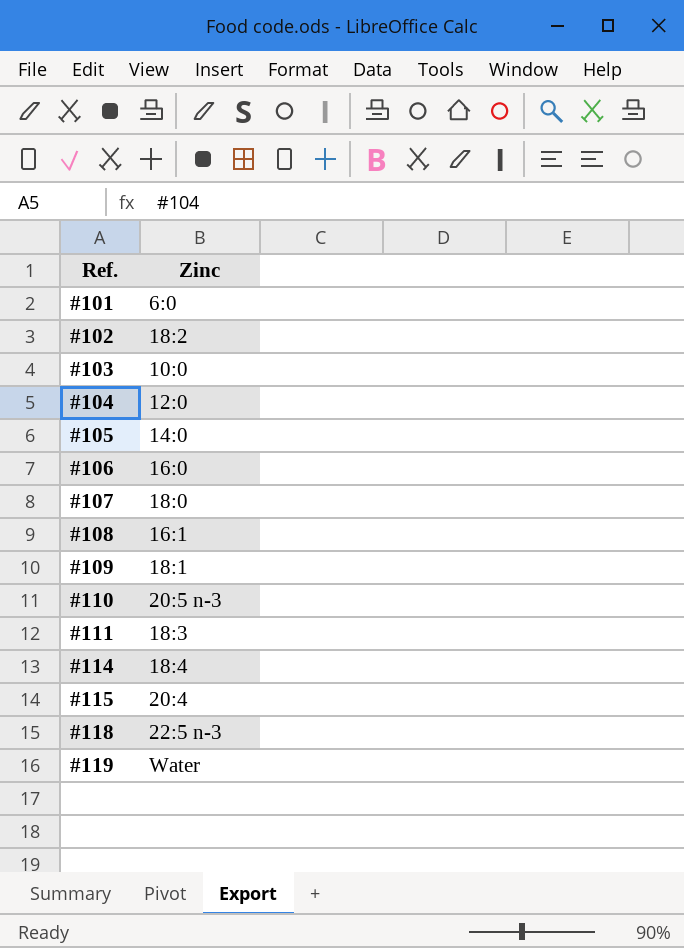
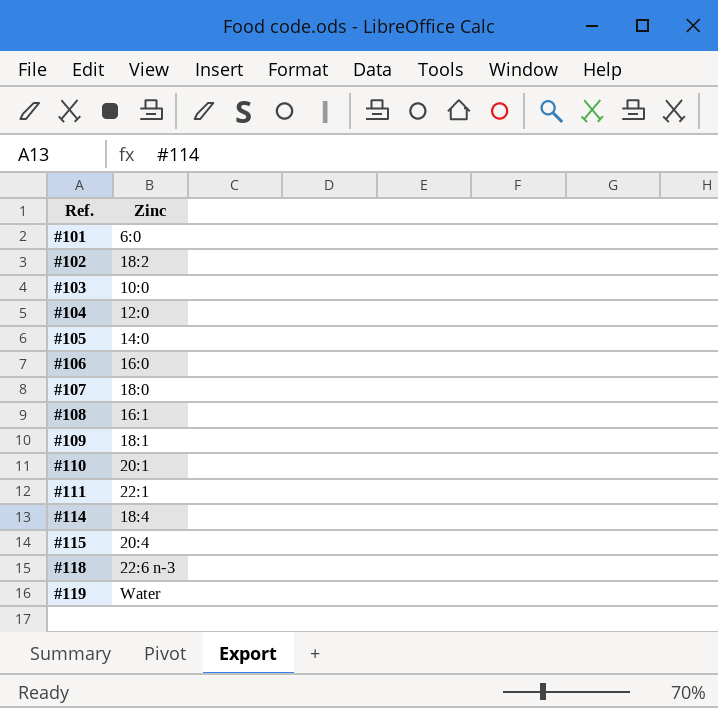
#110 | Zinc: 20:5 n-3 -> 20:1
#111 | Zinc: 18:3 -> 22:1
#118 | Zinc: 22:5 n-3 -> 22:6 n-3

